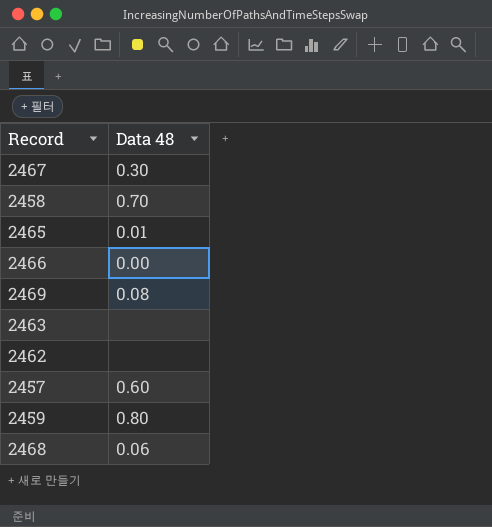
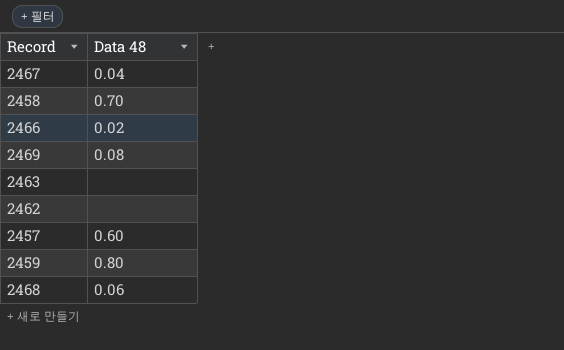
row 2465: 0.01 -> none
2467 | Data 48: 0.30 -> 0.04
2466 | Data 48: 0.00 -> 0.02

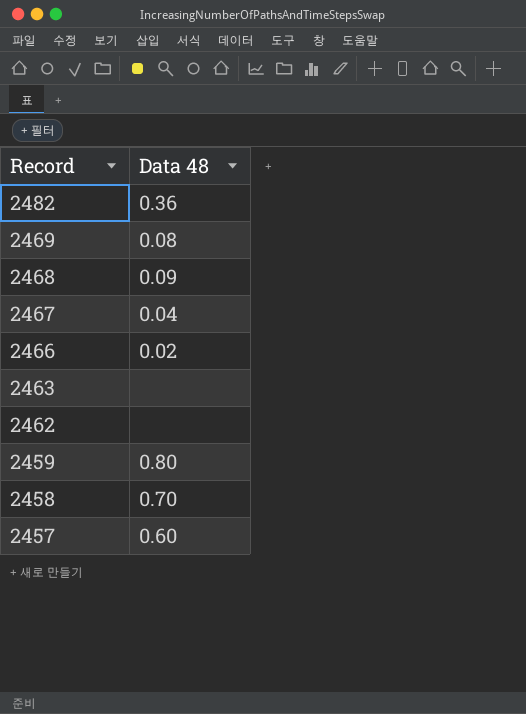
row order: none -> Record descending
row 2482: none -> 0.36
2468 | Data 48: 0.06 -> 0.09

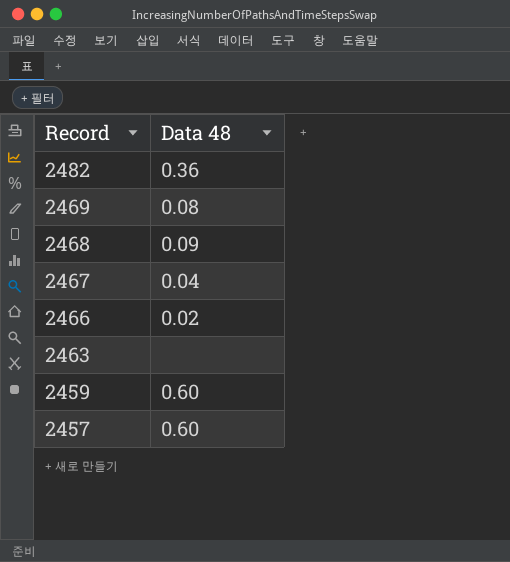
row 2462: none -> none
row 2458: 0.70 -> none
2459 | Data 48: 0.80 -> 0.60

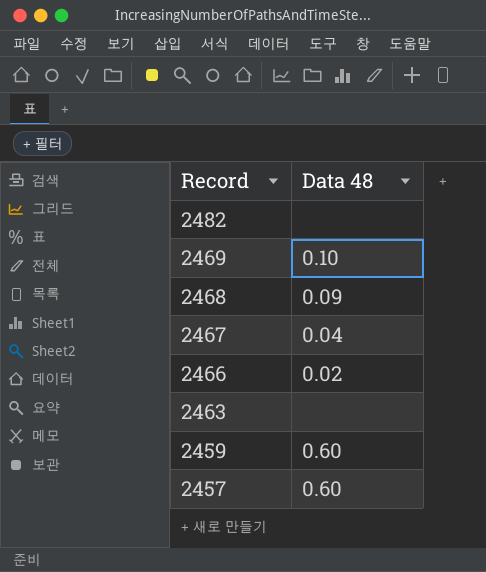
2482 | Data 48: 0.36 -> none
2469 | Data 48: 0.08 -> 0.10

